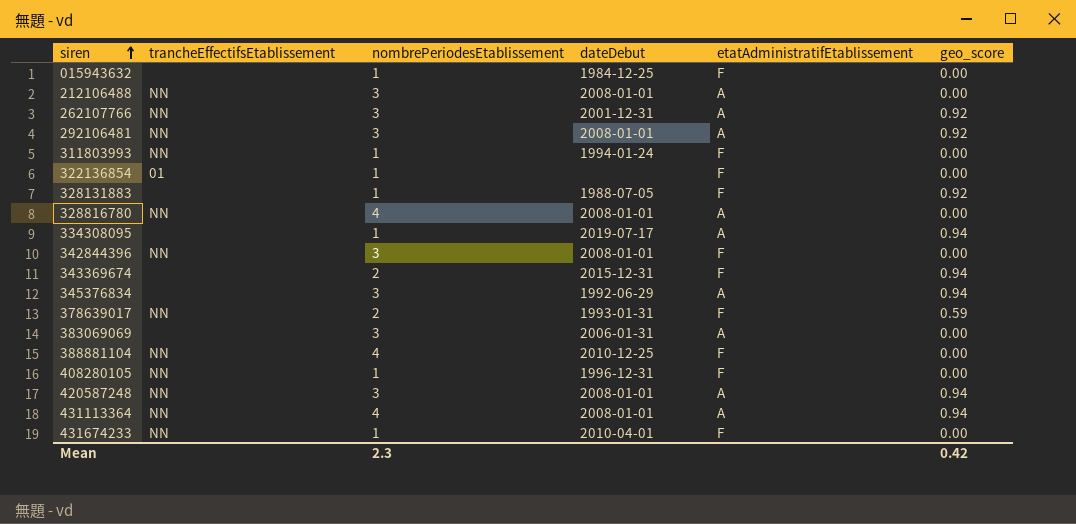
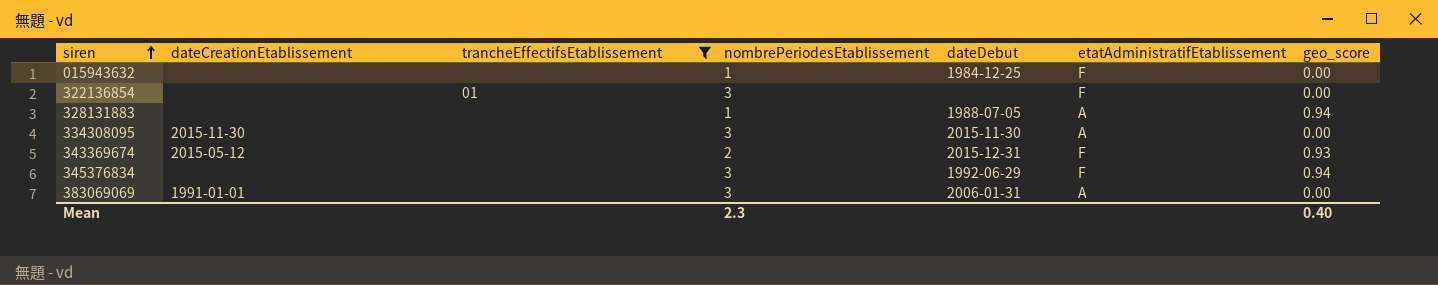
filter: none -> trancheEffectifsEtablissement != NN
column dateCreationEtablissement | position: none -> 2
322136854 | nombrePeriodesEtablissement: 1 -> 3
328131883 | etatAdministratifEtablissement: F -> A
328131883 | geo_score: 0.92 -> 0.94
334308095 | nombrePeriodesEtablissement: 1 -> 3
334308095 | dateDebut: 2019-07-17 -> 2015-11-30
334308095 | geo_score: 0.94 -> 0.00
343369674 | geo_score: 0.94 -> 0.93
345376834 | etatAdministratifEtablissement: A -> F
Mean | geo_score: 0.42 -> 0.40

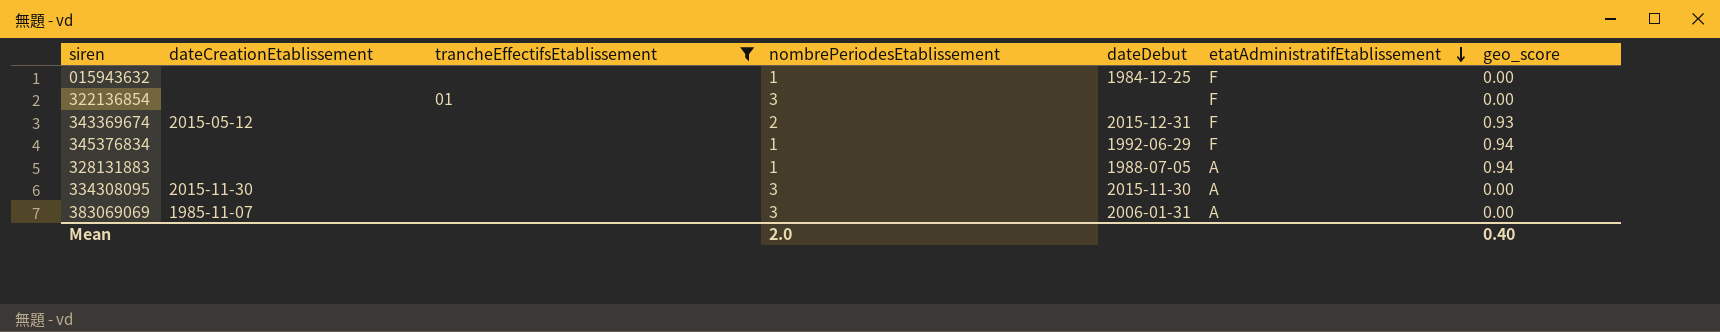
row order: siren ascending -> etatAdministratifEtablissement descending
345376834 | nombrePeriodesEtablissement: 3 -> 1
383069069 | dateCreationEtablissement: 1991-01-01 -> 1985-11-07
Mean | nombrePeriodesEtablissement: 2.3 -> 2.0

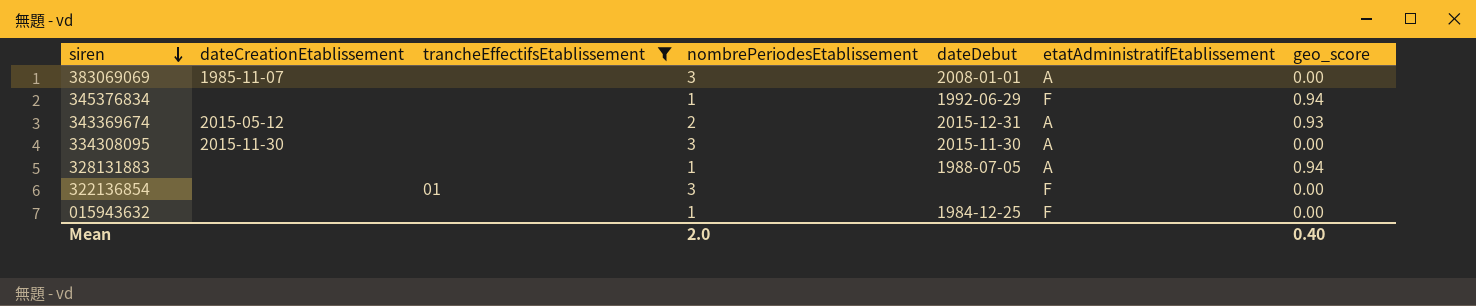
row order: etatAdministratifEtablissement descending -> siren descending
383069069 | dateDebut: 2006-01-31 -> 2008-01-01
343369674 | etatAdministratifEtablissement: F -> A

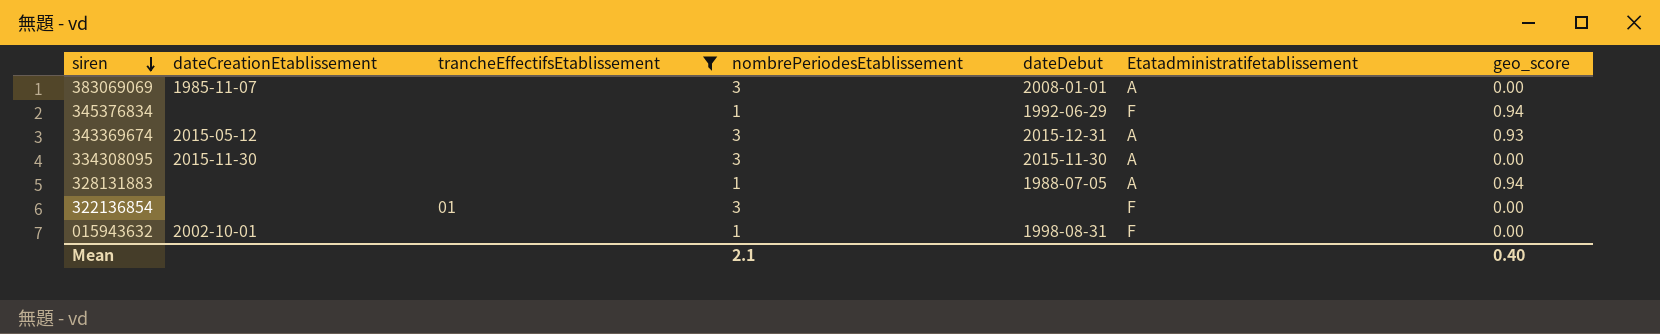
column name: etatAdministratifEtablissement -> Etatadministratifetablissement
343369674 | nombrePeriodesEtablissement: 2 -> 3
015943632 | dateCreationEtablissement: none -> 2002-10-01
015943632 | dateDebut: 1984-12-25 -> 1998-08-31
Mean | nombrePeriodesEtablissement: 2.0 -> 2.1

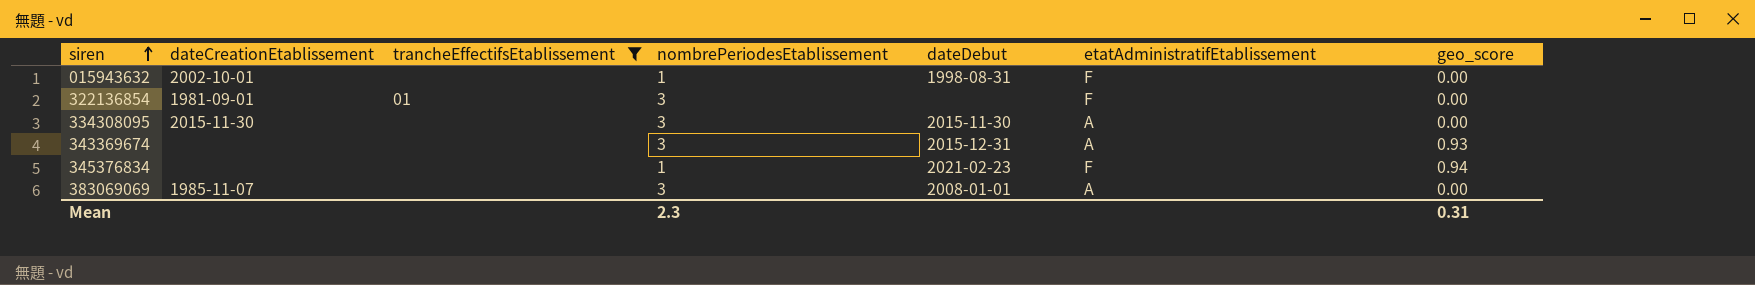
row order: siren descending -> siren ascending
column name: Etatadministratifetablissement -> etatAdministratifEtablissement
row 328131883: none | none | 1 | 1988-07-05 | A | 0.94 -> none
322136854 | dateCreationEtablissement: none -> 1981-09-01
343369674 | dateCreationEtablissement: 2015-05-12 -> none
345376834 | dateDebut: 1992-06-29 -> 2021-02-23
Mean | nombrePeriodesEtablissement: 2.1 -> 2.3
Mean | geo_score: 0.40 -> 0.31

